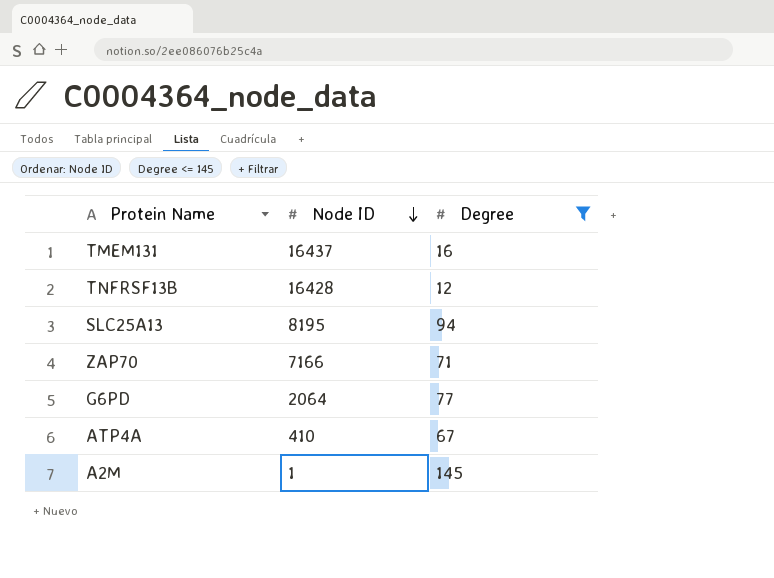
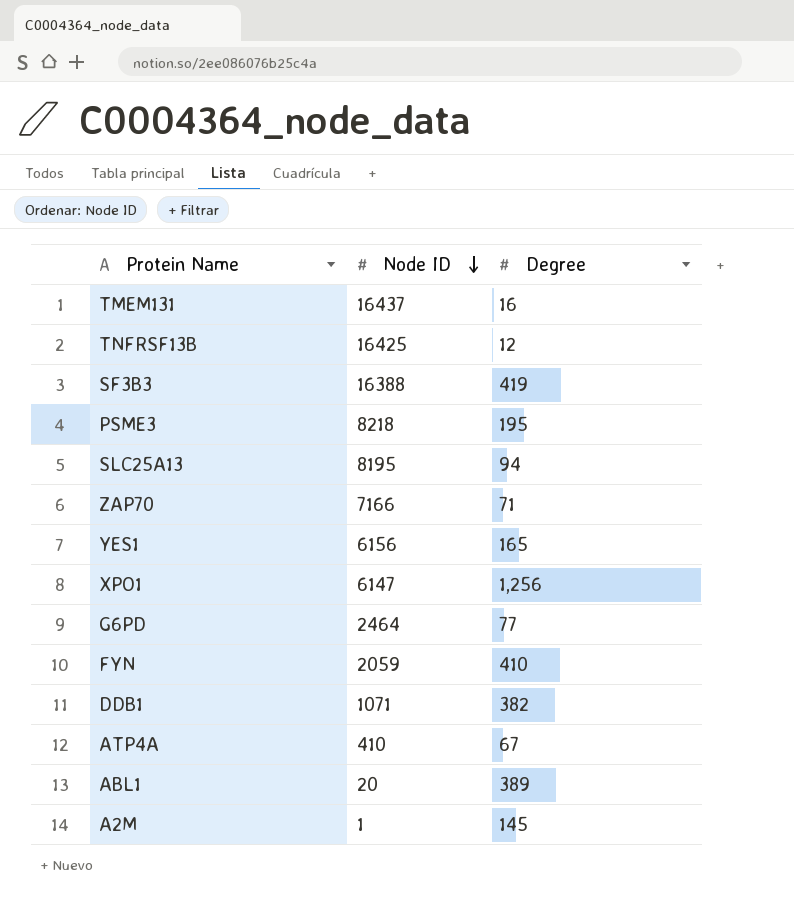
filter: Degree <= 145 -> none
TNFRSF13B | Node ID: 16428 -> 16425
G6PD | Node ID: 2064 -> 2464

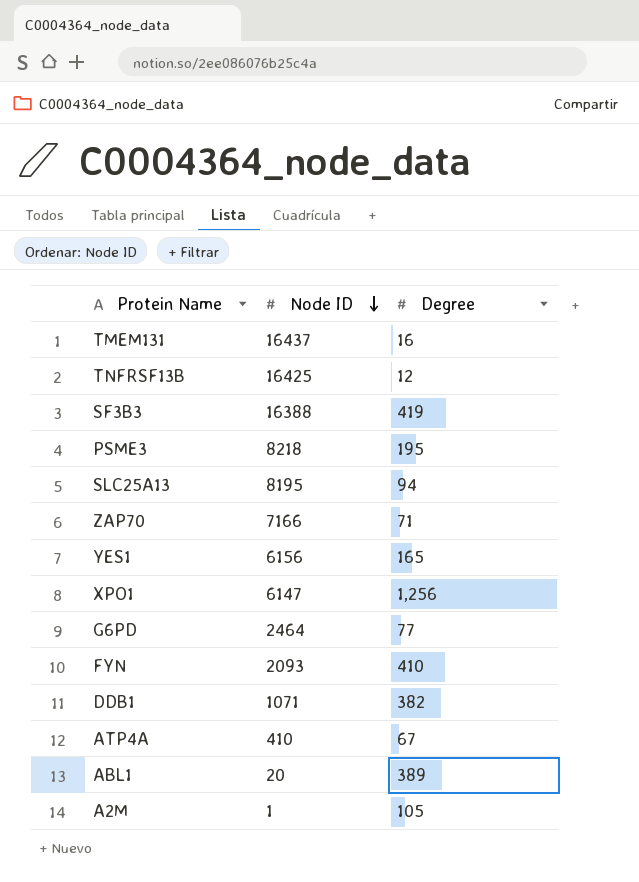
FYN | Node ID: 2059 -> 2093
A2M | Degree: 145 -> 105

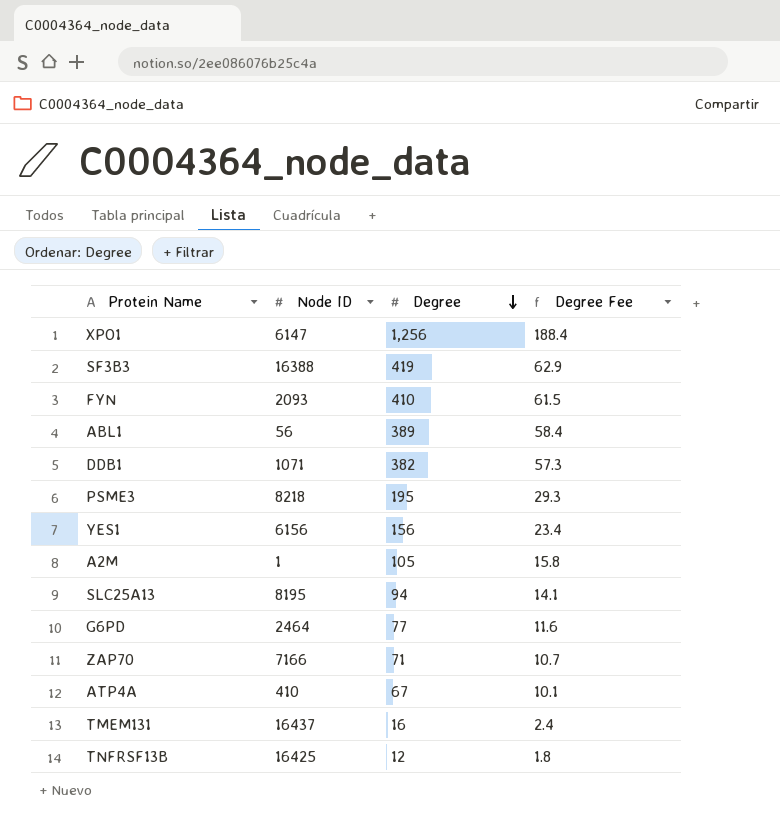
row order: Node ID descending -> Degree descending
column Degree Fee | formula: none -> [Degree] * 0.15
ABL1 | Node ID: 20 -> 56
YES1 | Degree: 165 -> 156

